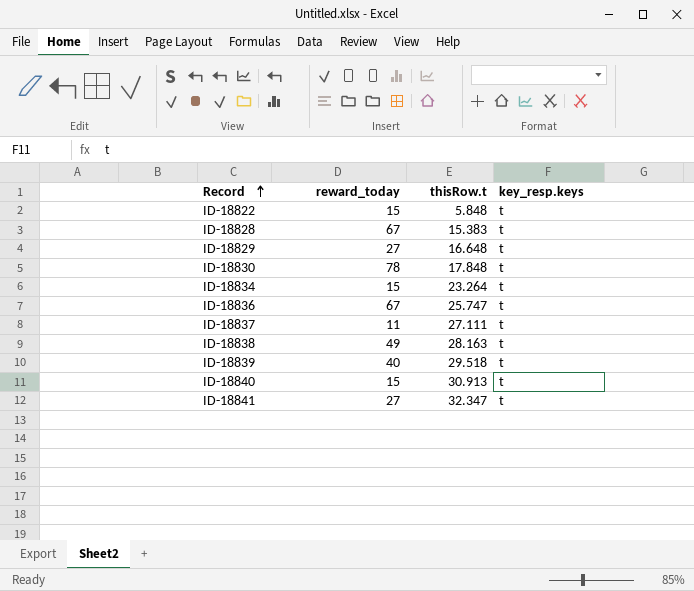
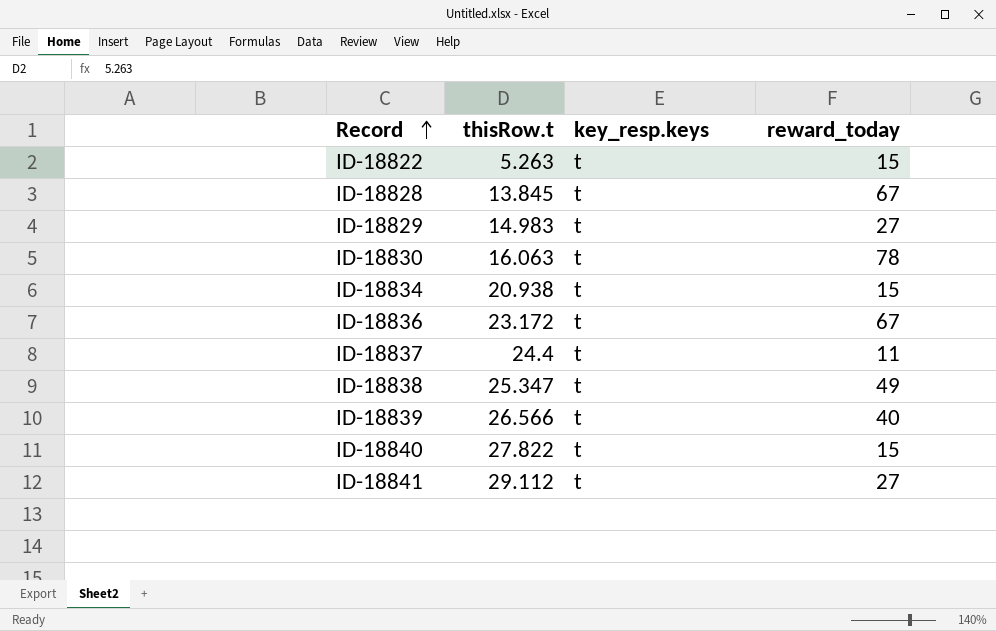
column reward_today | position: 2 -> 4
ID-18822 | thisRow.t: 5.848 -> 5.263
ID-18828 | thisRow.t: 15.383 -> 13.845
ID-18829 | thisRow.t: 16.648 -> 14.983
ID-18830 | thisRow.t: 17.848 -> 16.063
ID-18834 | thisRow.t: 23.264 -> 20.938
ID-18836 | thisRow.t: 25.747 -> 23.172
ID-18837 | thisRow.t: 27.111 -> 24.4
ID-18838 | thisRow.t: 28.163 -> 25.347
ID-18839 | thisRow.t: 29.518 -> 26.566
ID-18840 | thisRow.t: 30.913 -> 27.822
ID-18841 | thisRow.t: 32.347 -> 29.112

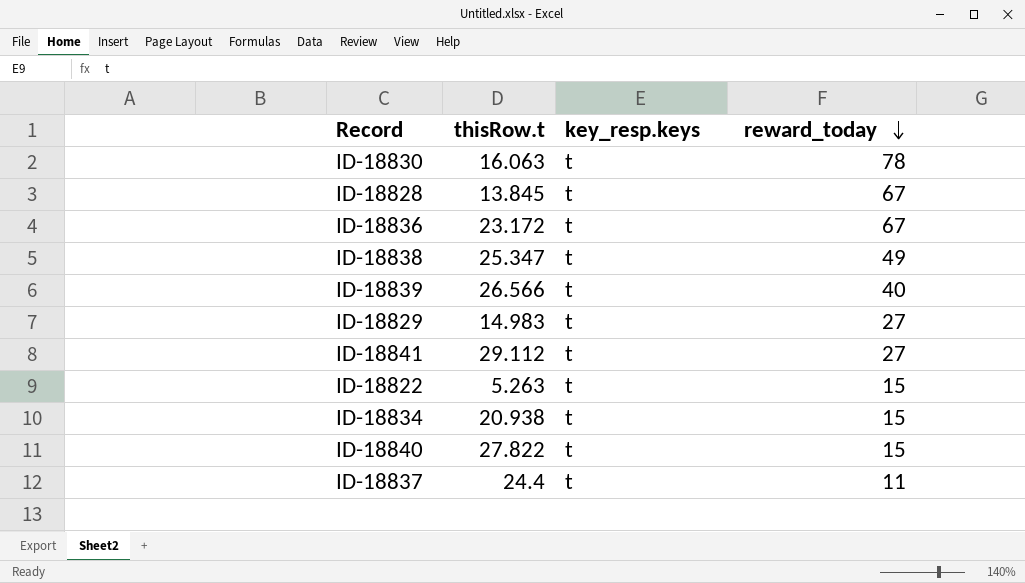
row order: Record ascending -> reward_today descending

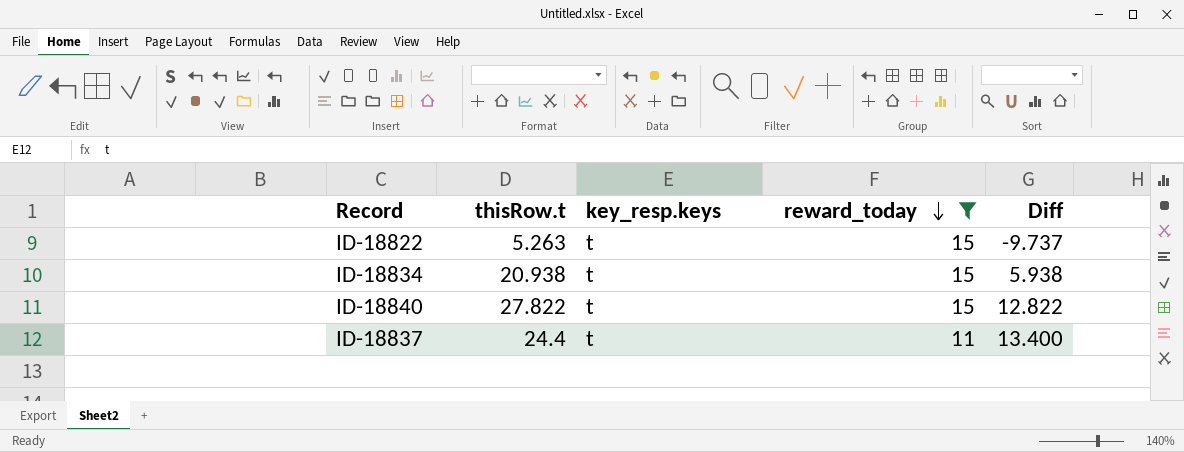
filter: none -> reward_today <= 15
column Diff | formula: none -> [thisRow.t] - [reward_today]

